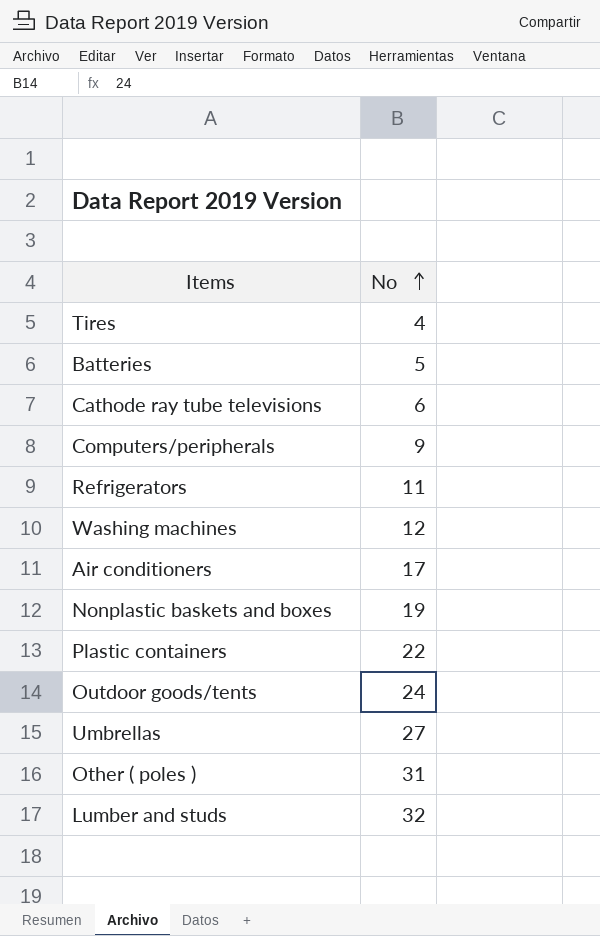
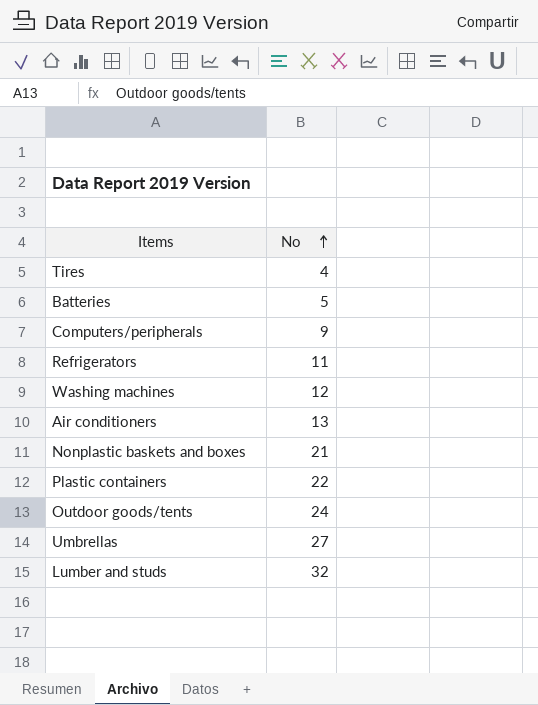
row Cathode ray tube televisions: 6 -> none
row Other ( poles ): 31 -> none
Air conditioners | No: 17 -> 13
Nonplastic baskets and boxes | No: 19 -> 21

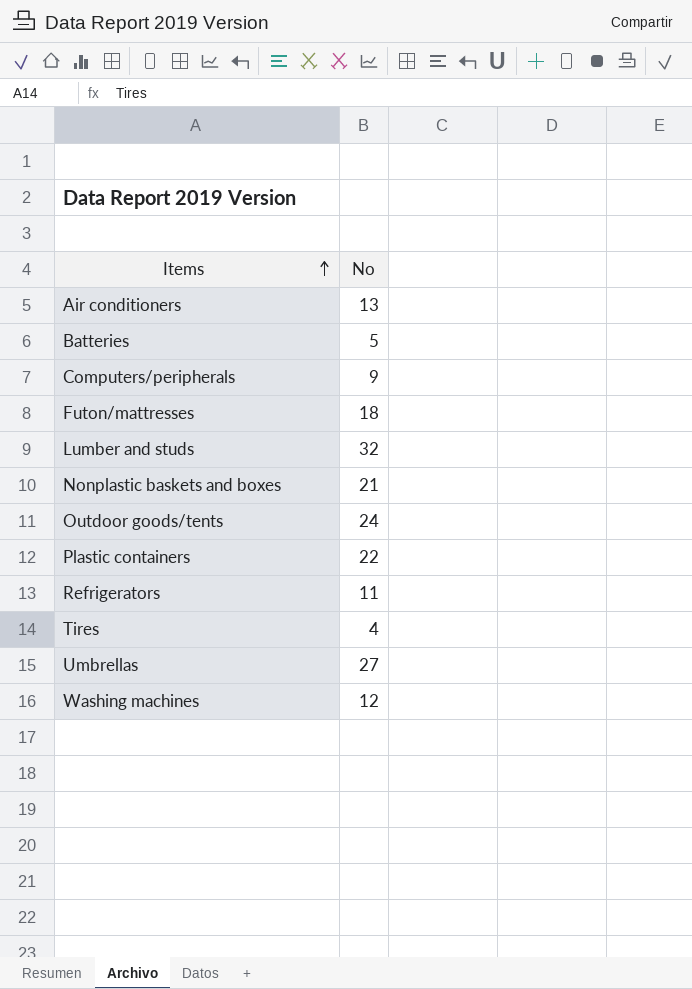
row order: No ascending -> Items ascending
row Futon/mattresses: none -> 18

